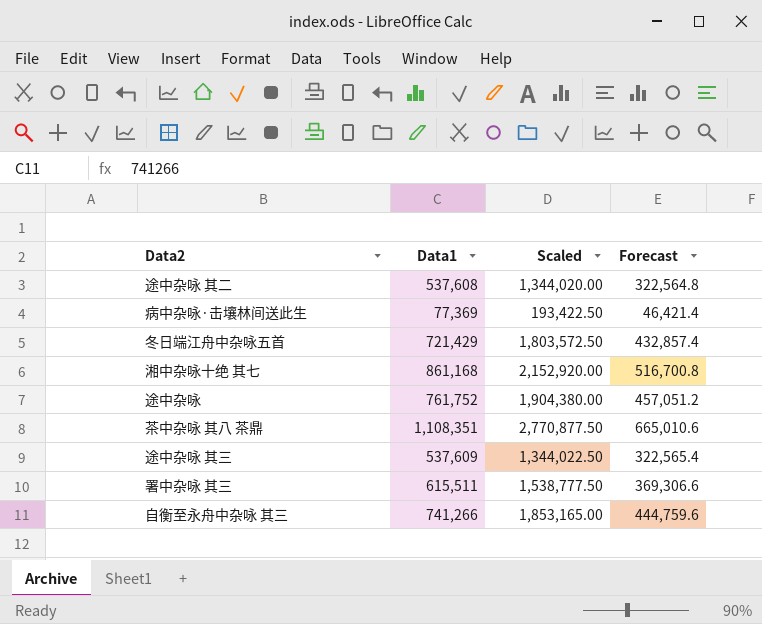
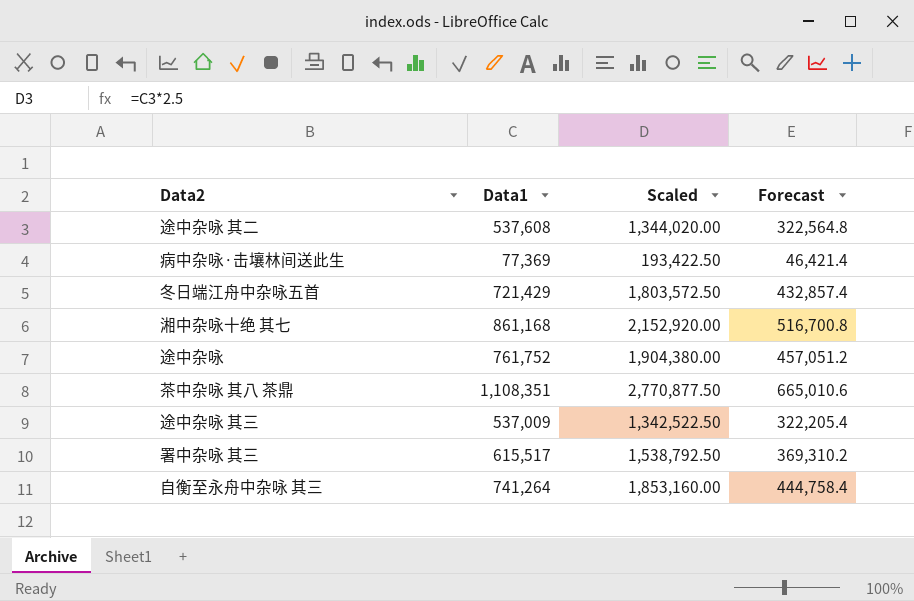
途中杂咏 其三 | Data1: 537,609 -> 537,009
途中杂咏 其三 | Scaled: 1,344,022.50 -> 1,342,522.50
途中杂咏 其三 | Forecast: 322,565.4 -> 322,205.4
署中杂咏 其三 | Data1: 615,511 -> 615,517
署中杂咏 其三 | Scaled: 1,538,777.50 -> 1,538,792.50
署中杂咏 其三 | Forecast: 369,306.6 -> 369,310.2
自衡至永舟中杂咏 其三 | Data1: 741,266 -> 741,264
自衡至永舟中杂咏 其三 | Scaled: 1,853,165.00 -> 1,853,160.00
自衡至永舟中杂咏 其三 | Forecast: 444,759.6 -> 444,758.4

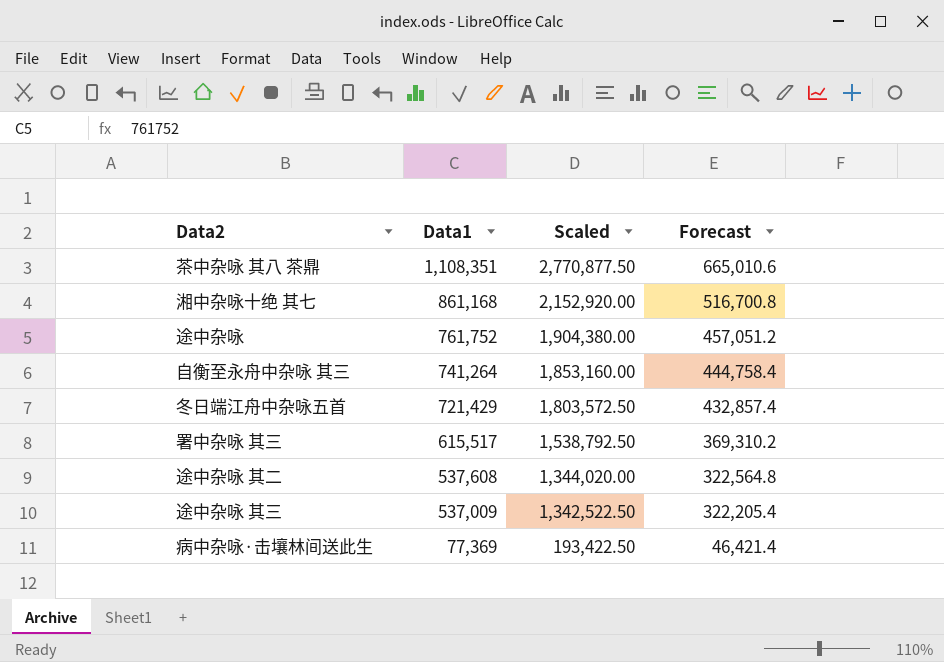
row order: none -> Data1 descending

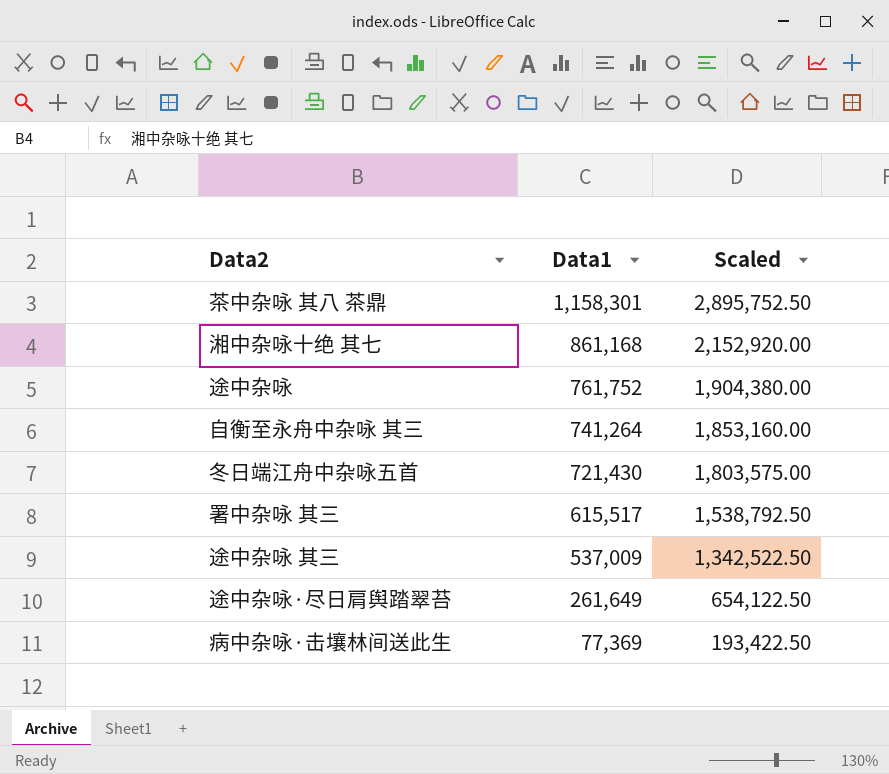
column Forecast | formula: [Data1] * 0.6 -> none
row 途中杂咏 其二: 537,608 | 1,344,020.00 | 322,564.8 -> none
茶中杂咏 其八 茶鼎 | Data1: 1,108,351 -> 1,158,301
茶中杂咏 其八 茶鼎 | Scaled: 2,770,877.50 -> 2,895,752.50
冬日端江舟中杂咏五首 | Data1: 721,429 -> 721,430
冬日端江舟中杂咏五首 | Scaled: 1,803,572.50 -> 1,803,575.00
row 途中杂咏·尽日肩舆踏翠苔: none -> 261,649 | 654,122.50

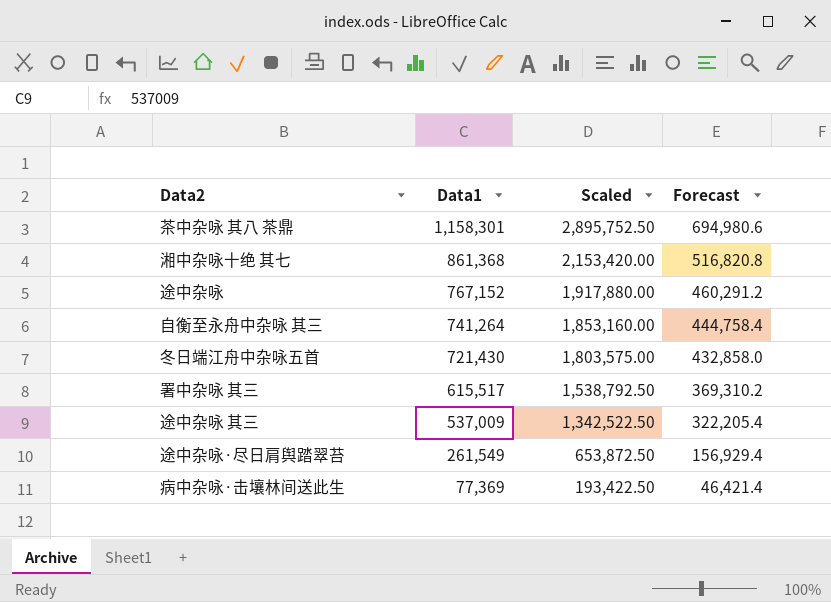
column Forecast | formula: none -> [Data1] * 0.6
湘中杂咏十绝 其七 | Data1: 861,168 -> 861,368
湘中杂咏十绝 其七 | Scaled: 2,152,920.00 -> 2,153,420.00
途中杂咏 | Data1: 761,752 -> 767,152
途中杂咏 | Scaled: 1,904,380.00 -> 1,917,880.00
途中杂咏·尽日肩舆踏翠苔 | Data1: 261,649 -> 261,549
途中杂咏·尽日肩舆踏翠苔 | Scaled: 654,122.50 -> 653,872.50

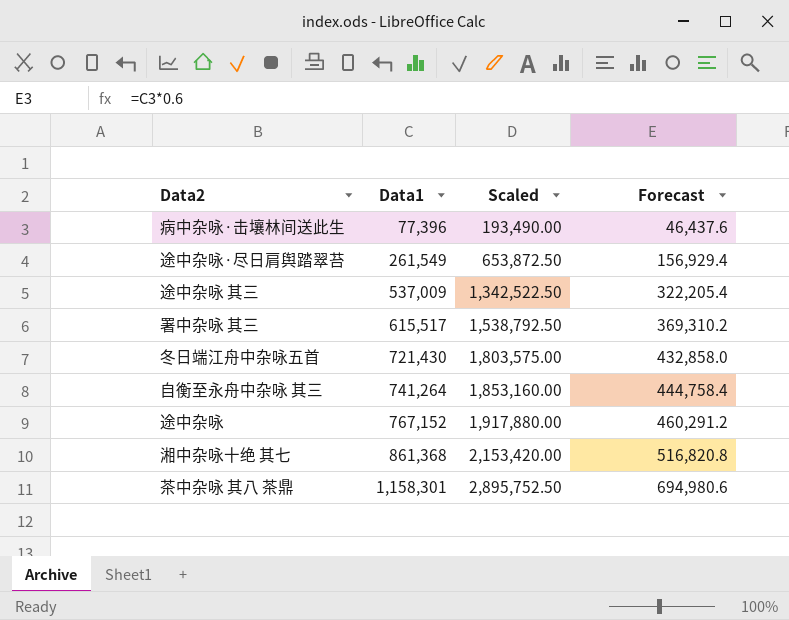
row order: Data1 descending -> Data1 ascending
病中杂咏·击壤林间送此生 | Data1: 77,369 -> 77,396
病中杂咏·击壤林间送此生 | Scaled: 193,422.50 -> 193,490.00
病中杂咏·击壤林间送此生 | Forecast: 46,421.4 -> 46,437.6

